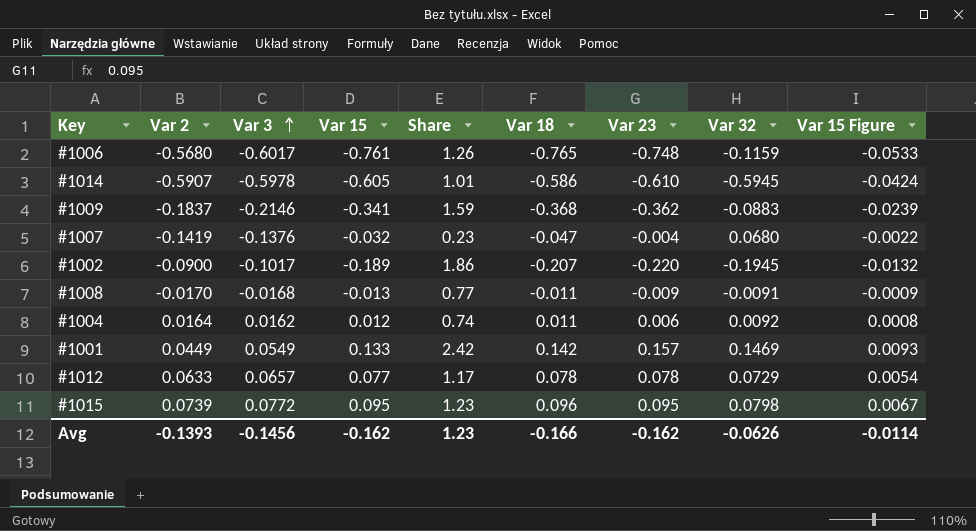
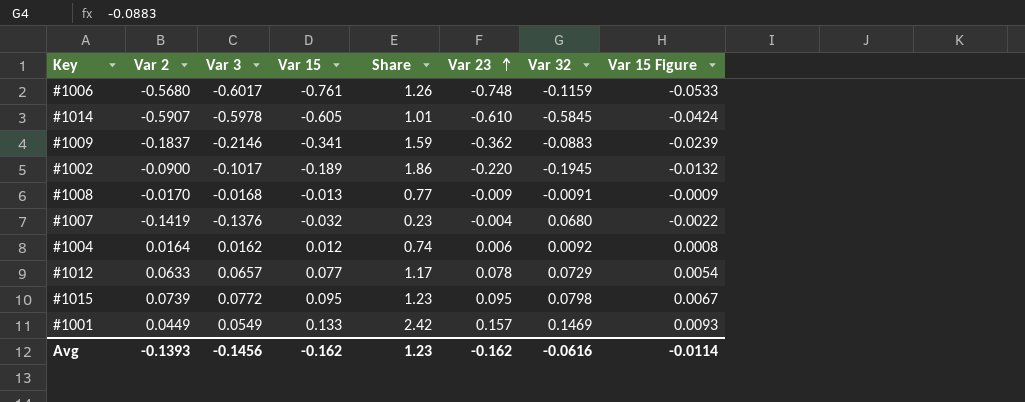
row order: Var 3 ascending -> Var 23 ascending
column Var 18 | position: 6 -> none
#1014 | Var 32: -0.5945 -> -0.5845
Avg | Var 32: -0.0626 -> -0.0616

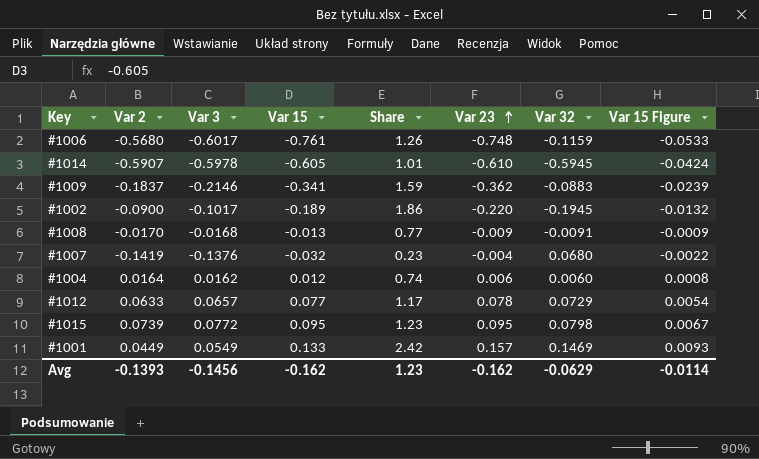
#1014 | Var 32: -0.5845 -> -0.5945
#1004 | Var 32: 0.0092 -> 0.0060
Avg | Var 32: -0.0616 -> -0.0629

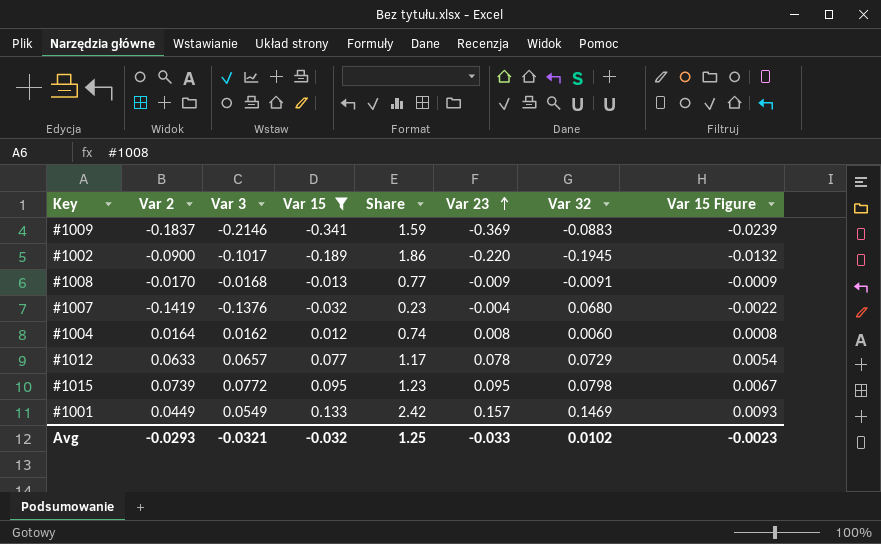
filter: none -> Var 15 >= -0.341
#1009 | Var 23: -0.362 -> -0.369
#1004 | Var 23: 0.006 -> 0.008
Avg | Var 2: -0.1393 -> -0.0293
Avg | Var 3: -0.1456 -> -0.0321
Avg | Var 15: -0.162 -> -0.032
Avg | Share: 1.23 -> 1.25
Avg | Var 23: -0.162 -> -0.033
Avg | Var 32: -0.0629 -> 0.0102
Avg | Var 15 Figure: -0.0114 -> -0.0023

